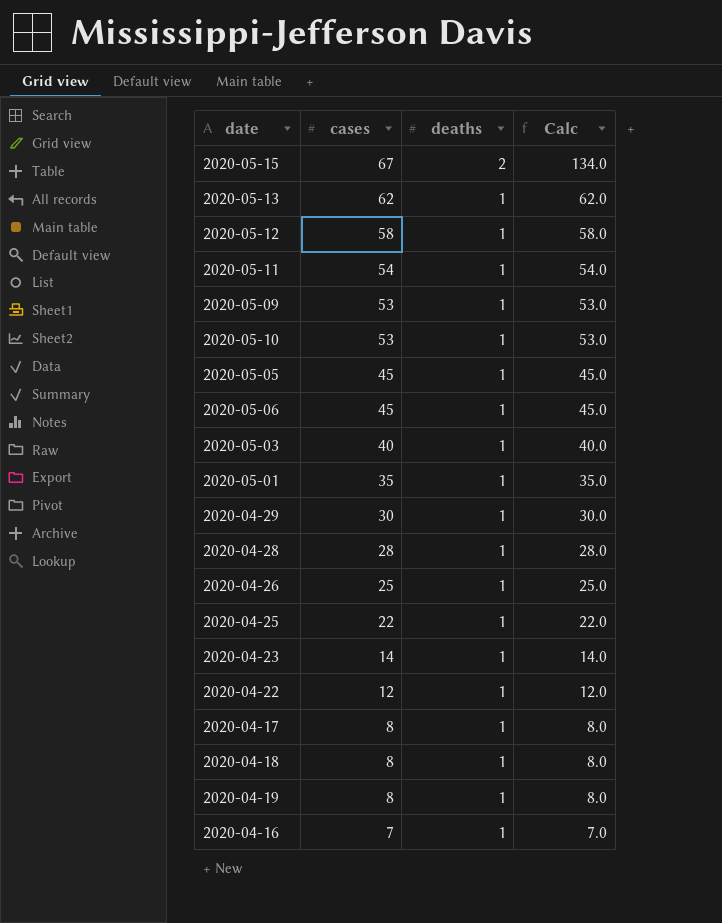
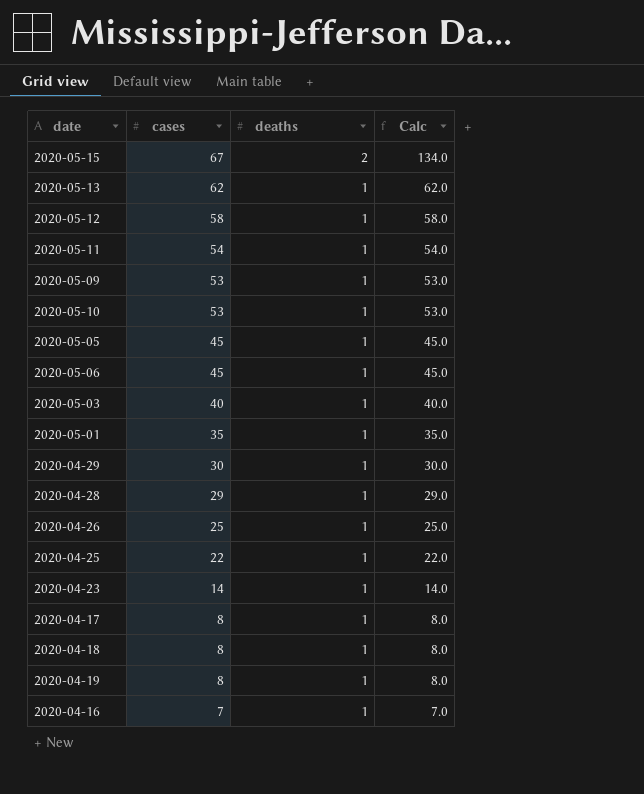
row 2020-04-22: 12 | 1 | 12.0 -> none
2020-04-28 | cases: 28 -> 29
2020-04-28 | Calc: 28.0 -> 29.0

